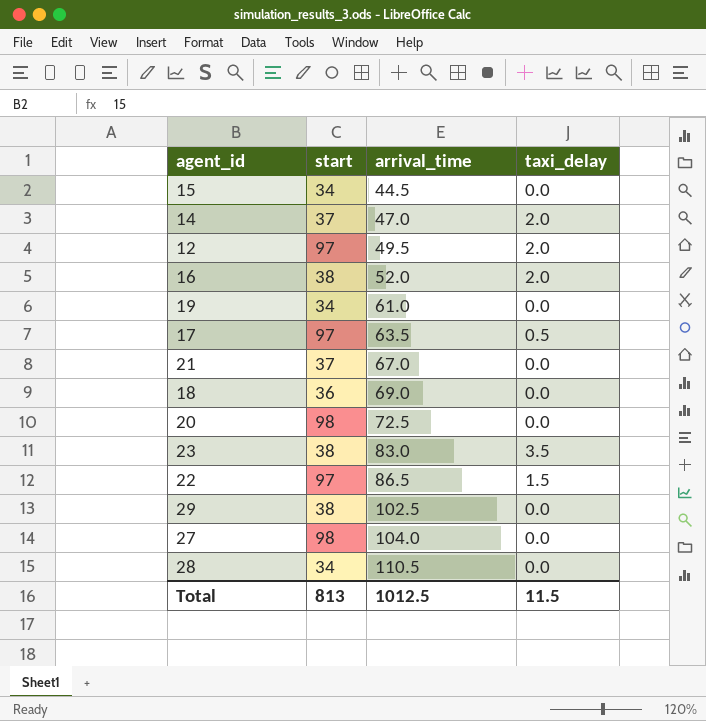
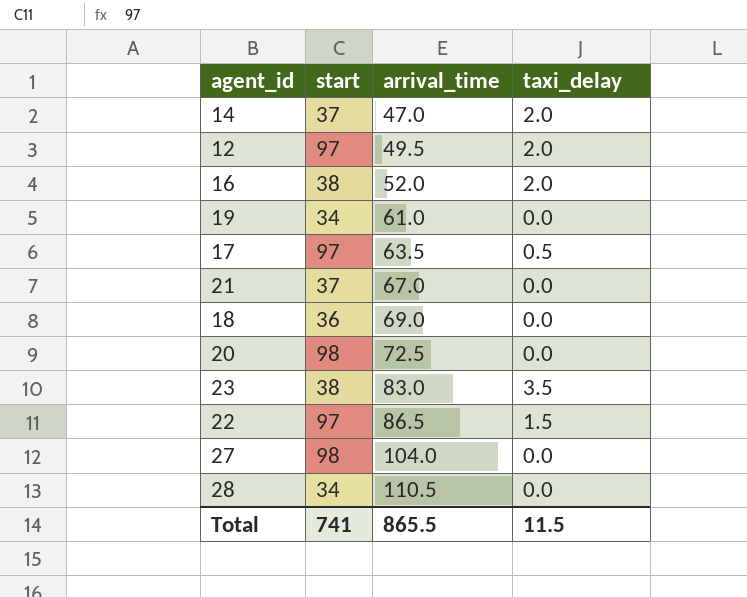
row 15: 34 | 44.5 | 0.0 -> none
row 29: 38 | 102.5 | 0.0 -> none
Total | start: 813 -> 741
Total | arrival_time: 1012.5 -> 865.5

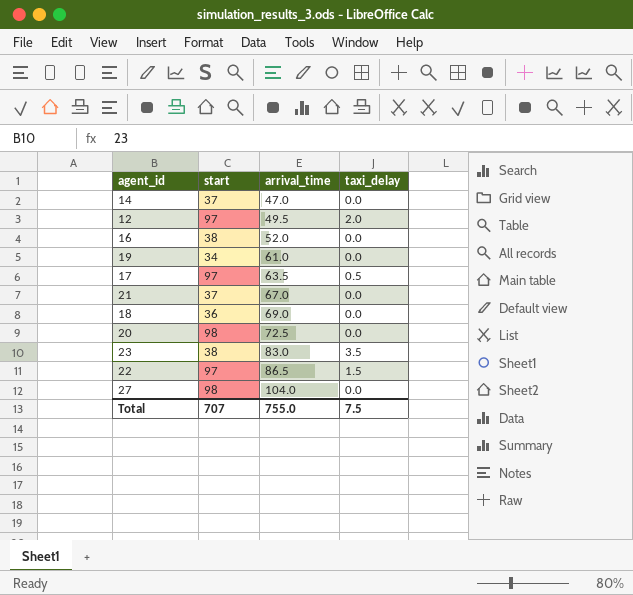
row 28: 34 | 110.5 | 0.0 -> none
14 | taxi_delay: 2.0 -> 0.0
16 | taxi_delay: 2.0 -> 0.0
Total | start: 741 -> 707
Total | arrival_time: 865.5 -> 755.0
Total | taxi_delay: 11.5 -> 7.5

